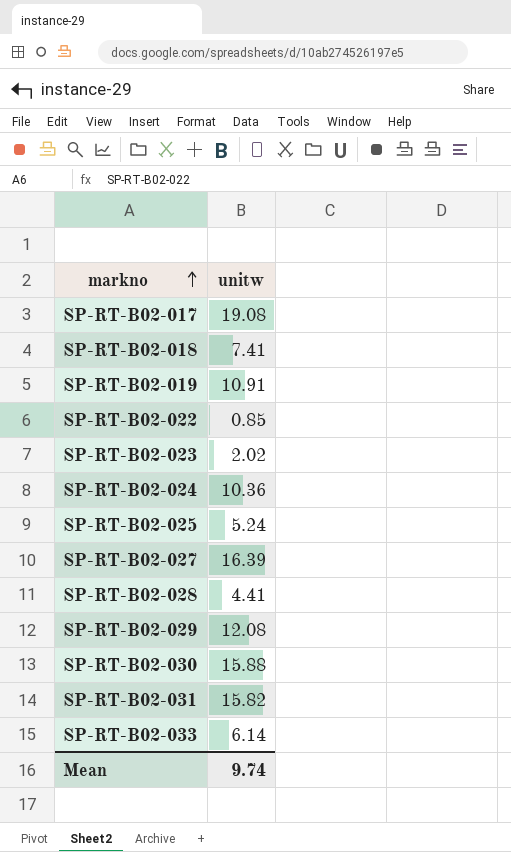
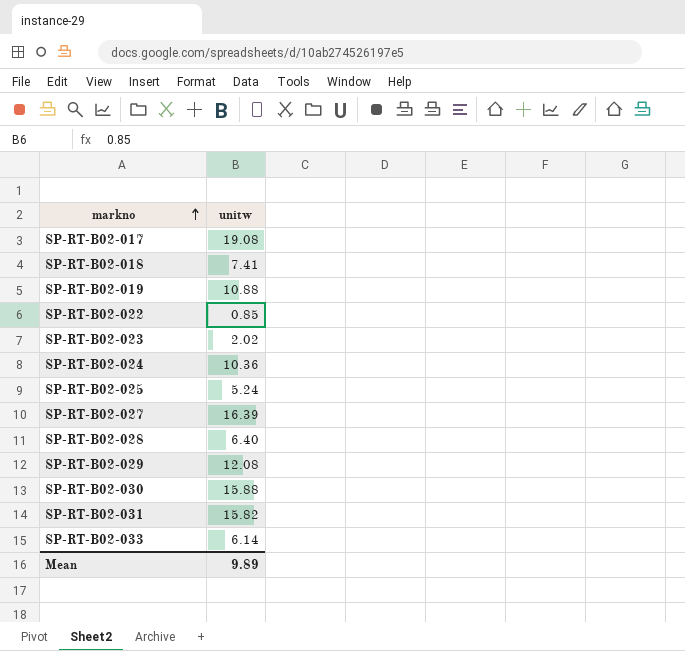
SP-RT-B02-019 | unitw: 10.91 -> 10.88
SP-RT-B02-028 | unitw: 4.41 -> 6.40
Mean | unitw: 9.74 -> 9.89

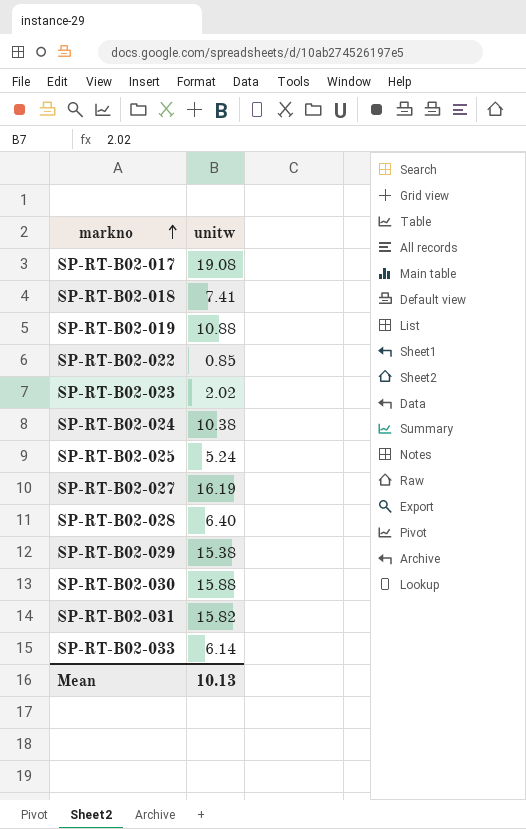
SP-RT-B02-024 | unitw: 10.36 -> 10.38
SP-RT-B02-027 | unitw: 16.39 -> 16.19
SP-RT-B02-029 | unitw: 12.08 -> 15.38
Mean | unitw: 9.89 -> 10.13

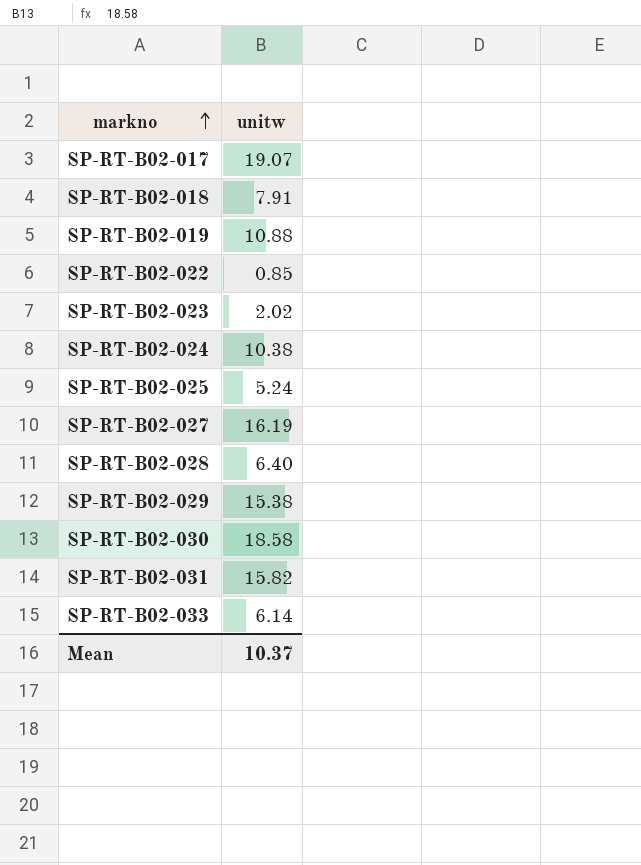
SP-RT-B02-017 | unitw: 19.08 -> 19.07
SP-RT-B02-018 | unitw: 7.41 -> 7.91
SP-RT-B02-030 | unitw: 15.88 -> 18.58
Mean | unitw: 10.13 -> 10.37

